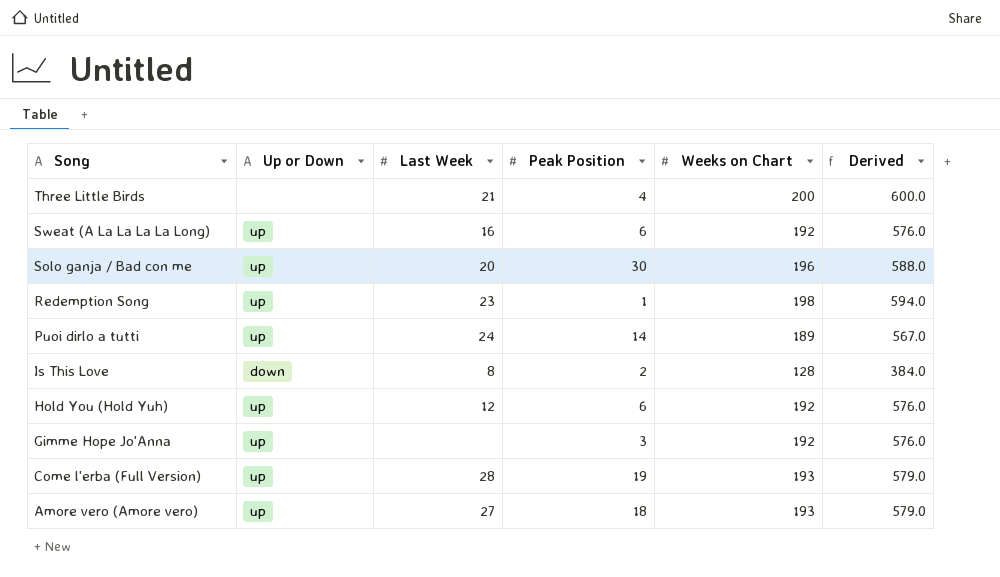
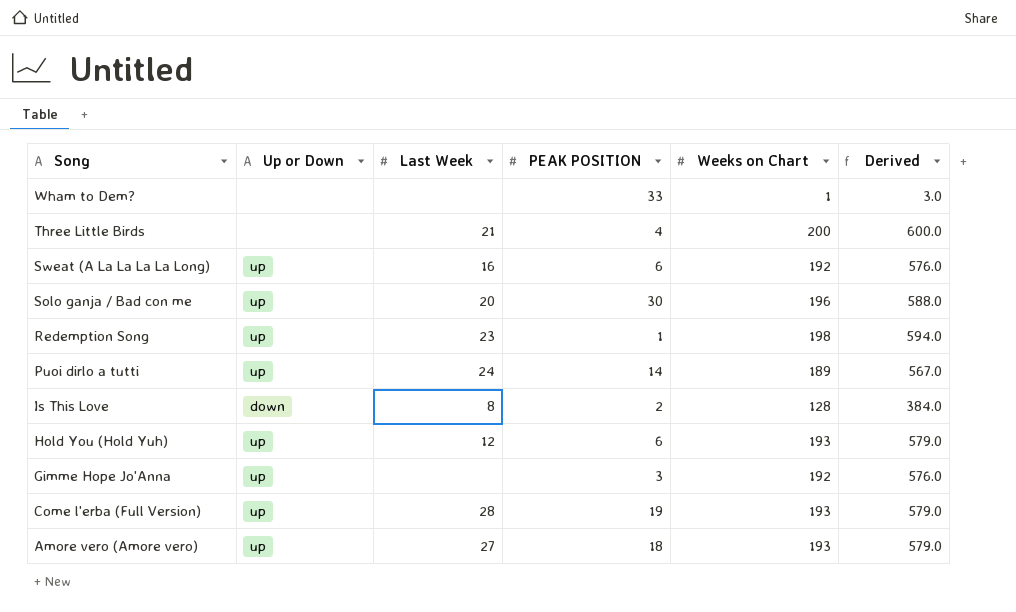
column name: Peak Position -> PEAK POSITION
row Wham to Dem?: none -> none | none | 33 | 1 | 3.0
Hold You (Hold Yuh) | Weeks on Chart: 192 -> 193
Hold You (Hold Yuh) | Derived: 576.0 -> 579.0

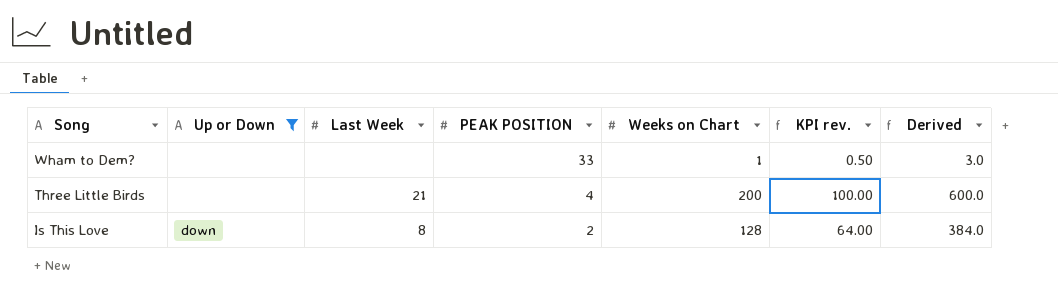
filter: none -> Up or Down != up
column KPI rev. | formula: none -> [Weeks on Chart] * 0.5

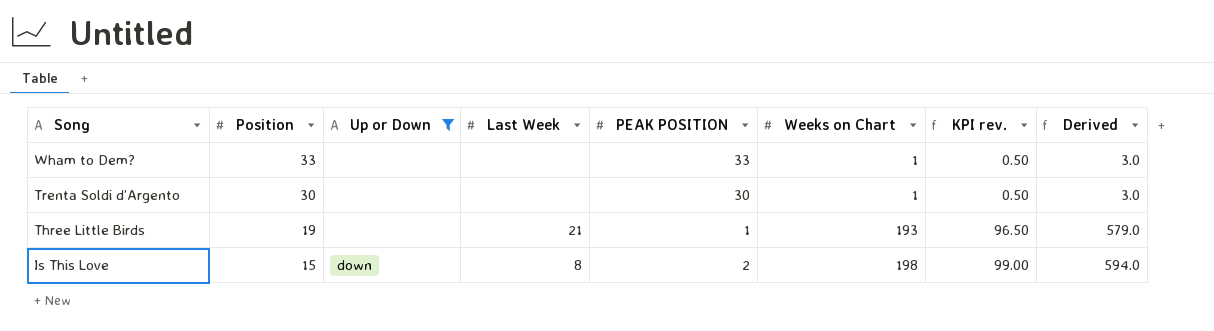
column Position | position: none -> 2
row Trenta Soldi d’Argento: none -> 30 | none | none | 30 | 1 | 0.50 | 3.0
Three Little Birds | PEAK POSITION: 4 -> 1
Three Little Birds | Weeks on Chart: 200 -> 193
Three Little Birds | KPI rev.: 100.00 -> 96.50
Three Little Birds | Derived: 600.0 -> 579.0
Is This Love | Weeks on Chart: 128 -> 198
Is This Love | KPI rev.: 64.00 -> 99.00
Is This Love | Derived: 384.0 -> 594.0

